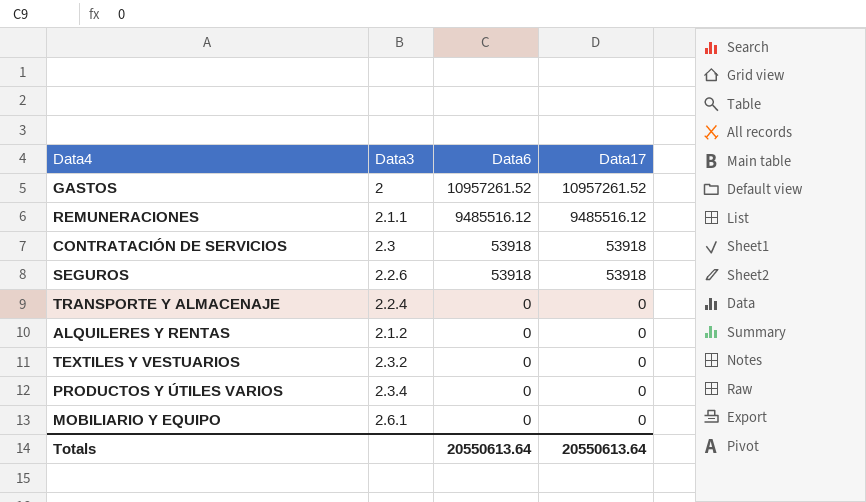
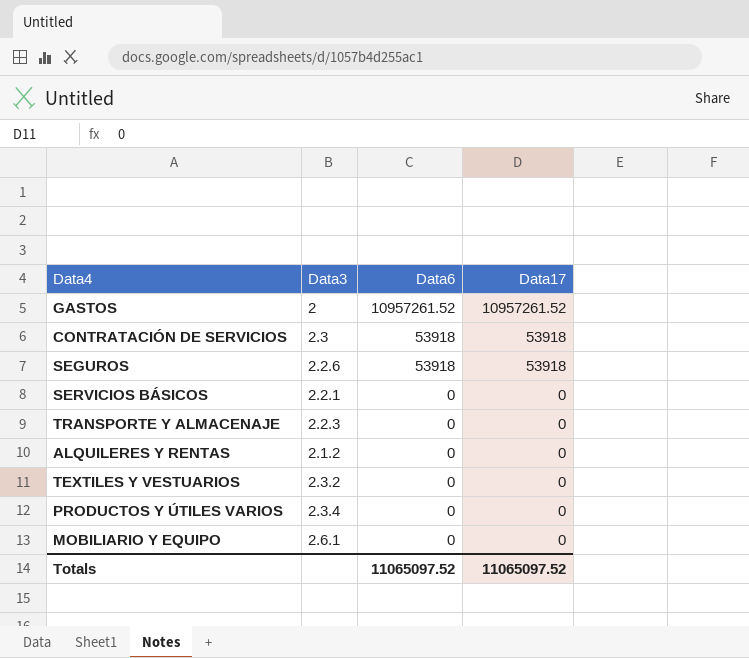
row REMUNERACIONES: 2.1.1 | 9485516.12 | 9485516.12 -> none
row SERVICIOS BÁSICOS: none -> 2.2.1 | 0 | 0
TRANSPORTE Y ALMACENAJE | Data3: 2.2.4 -> 2.2.3
Totals | Data6: 20550613.64 -> 11065097.52
Totals | Data17: 20550613.64 -> 11065097.52

